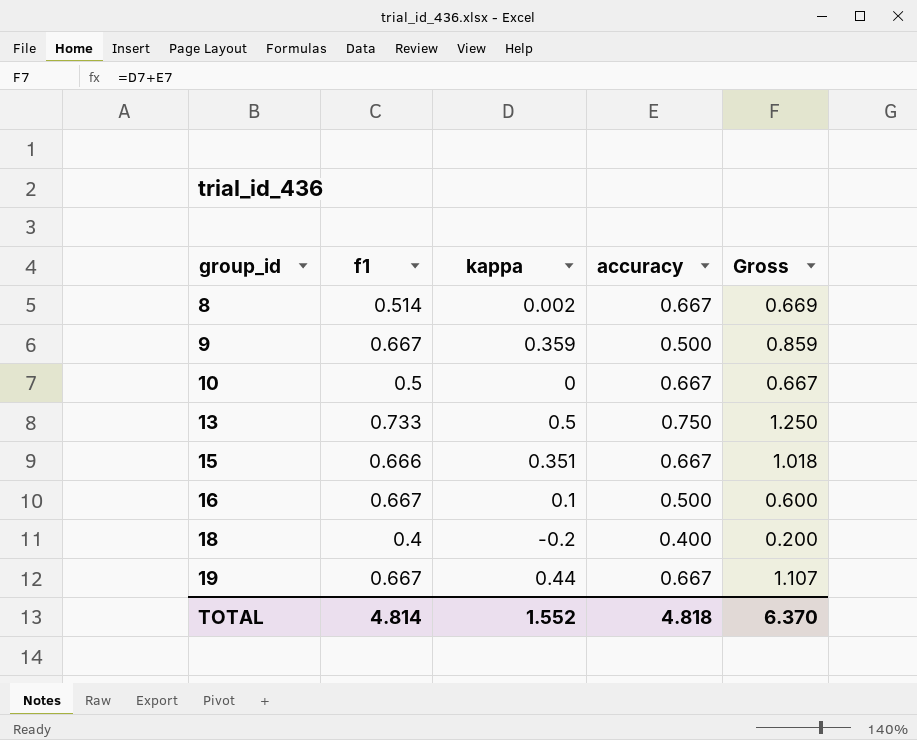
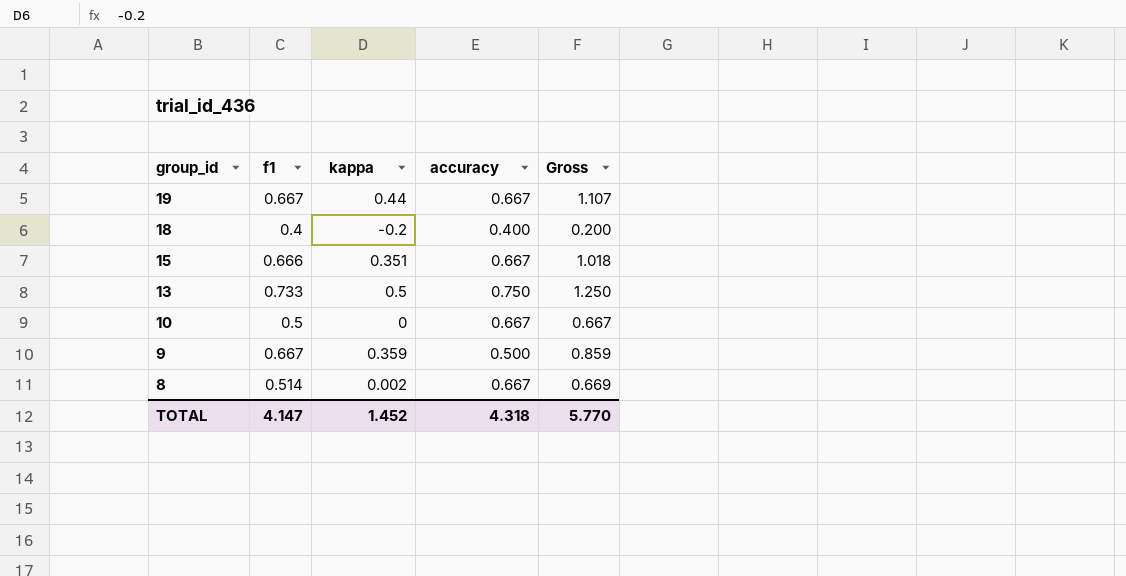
row order: group_id ascending -> group_id descending
row 16: 0.667 | 0.1 | 0.500 | 0.600 -> none
TOTAL | f1: 4.814 -> 4.147
TOTAL | kappa: 1.552 -> 1.452
TOTAL | accuracy: 4.818 -> 4.318
TOTAL | Gross: 6.370 -> 5.770

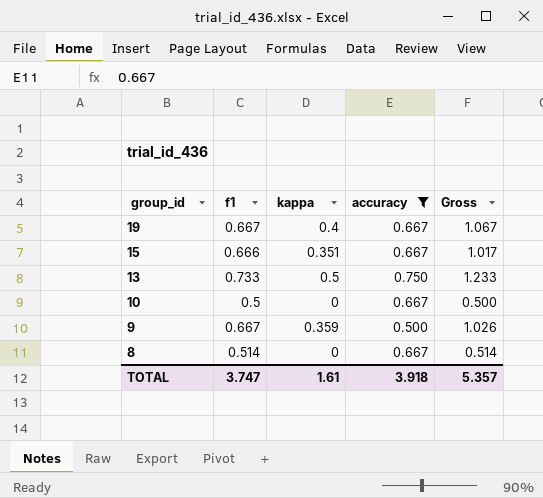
filter: none -> accuracy != 0.400
column Gross | formula: [kappa] + [accuracy] -> [f1] + [kappa]
19 | kappa: 0.44 -> 0.4
8 | kappa: 0.002 -> 0
TOTAL | f1: 4.147 -> 3.747
TOTAL | kappa: 1.452 -> 1.61
TOTAL | accuracy: 4.318 -> 3.918
TOTAL | Gross: 5.770 -> 5.357

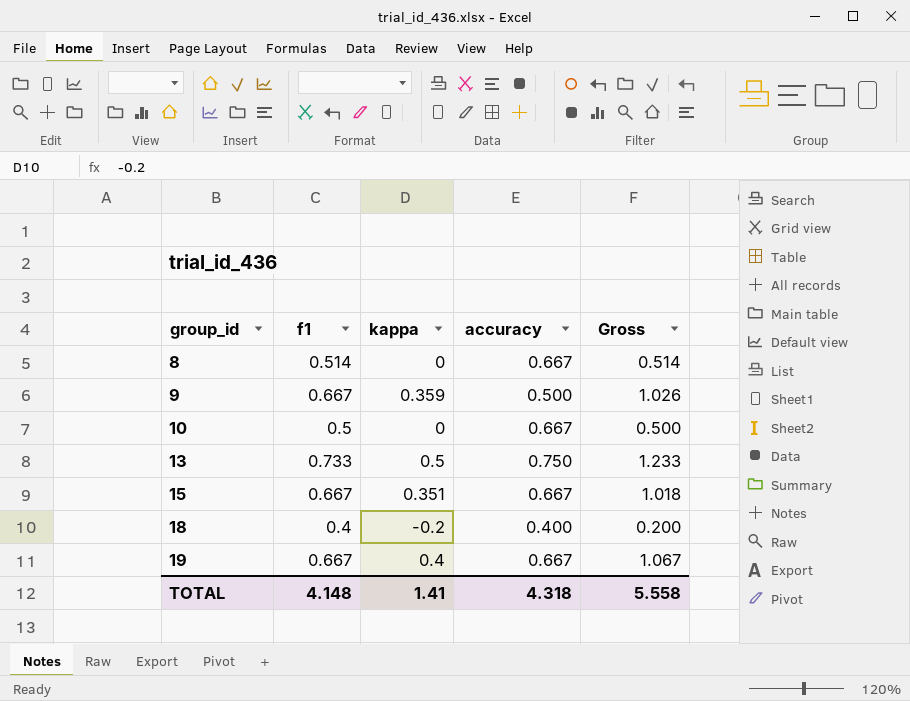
filter: accuracy != 0.400 -> none
row order: group_id descending -> group_id ascending
15 | f1: 0.666 -> 0.667
15 | Gross: 1.017 -> 1.018
TOTAL | f1: 3.747 -> 4.148
TOTAL | kappa: 1.61 -> 1.41
TOTAL | accuracy: 3.918 -> 4.318
TOTAL | Gross: 5.357 -> 5.558

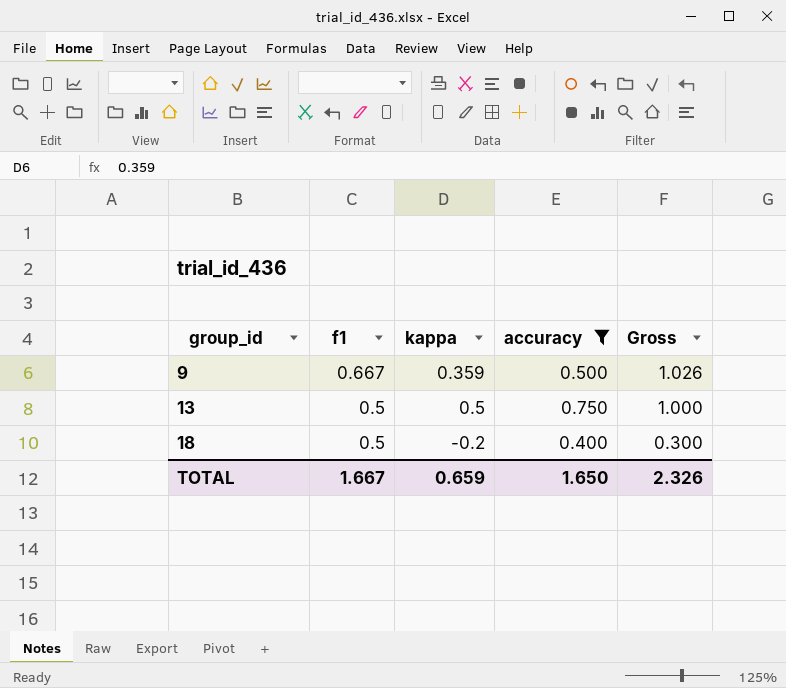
filter: none -> accuracy != 0.667
13 | f1: 0.733 -> 0.5
13 | Gross: 1.233 -> 1.000
18 | f1: 0.4 -> 0.5
18 | Gross: 0.200 -> 0.300
TOTAL | f1: 4.148 -> 1.667
TOTAL | kappa: 1.41 -> 0.659
TOTAL | accuracy: 4.318 -> 1.650
TOTAL | Gross: 5.558 -> 2.326

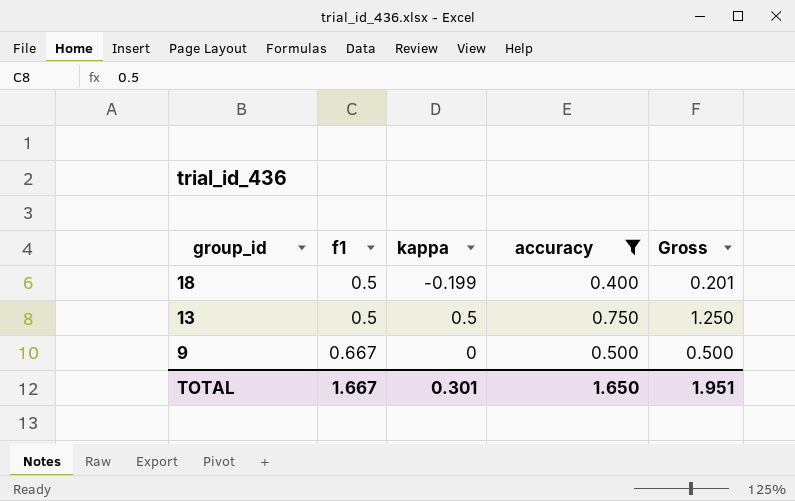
row order: group_id ascending -> group_id descending
column Gross | formula: [f1] + [kappa] -> [kappa] + [accuracy]
18 | kappa: -0.2 -> -0.199
9 | kappa: 0.359 -> 0
TOTAL | kappa: 0.659 -> 0.301
TOTAL | Gross: 2.326 -> 1.951

